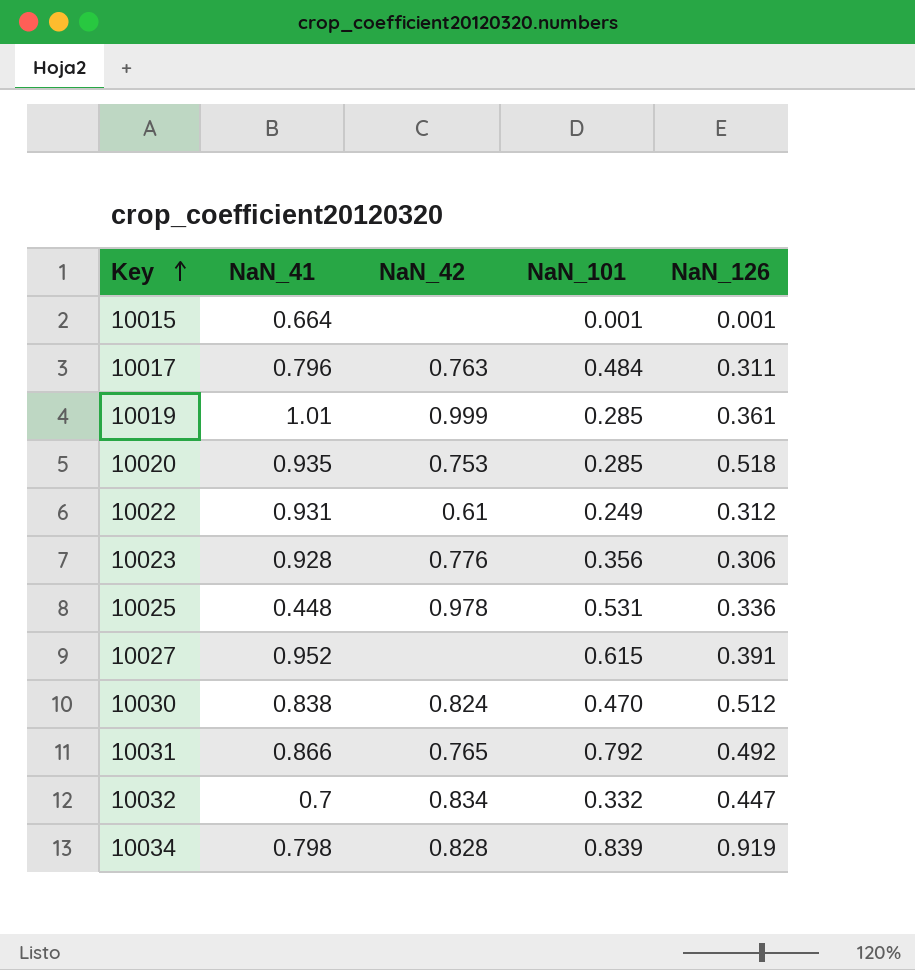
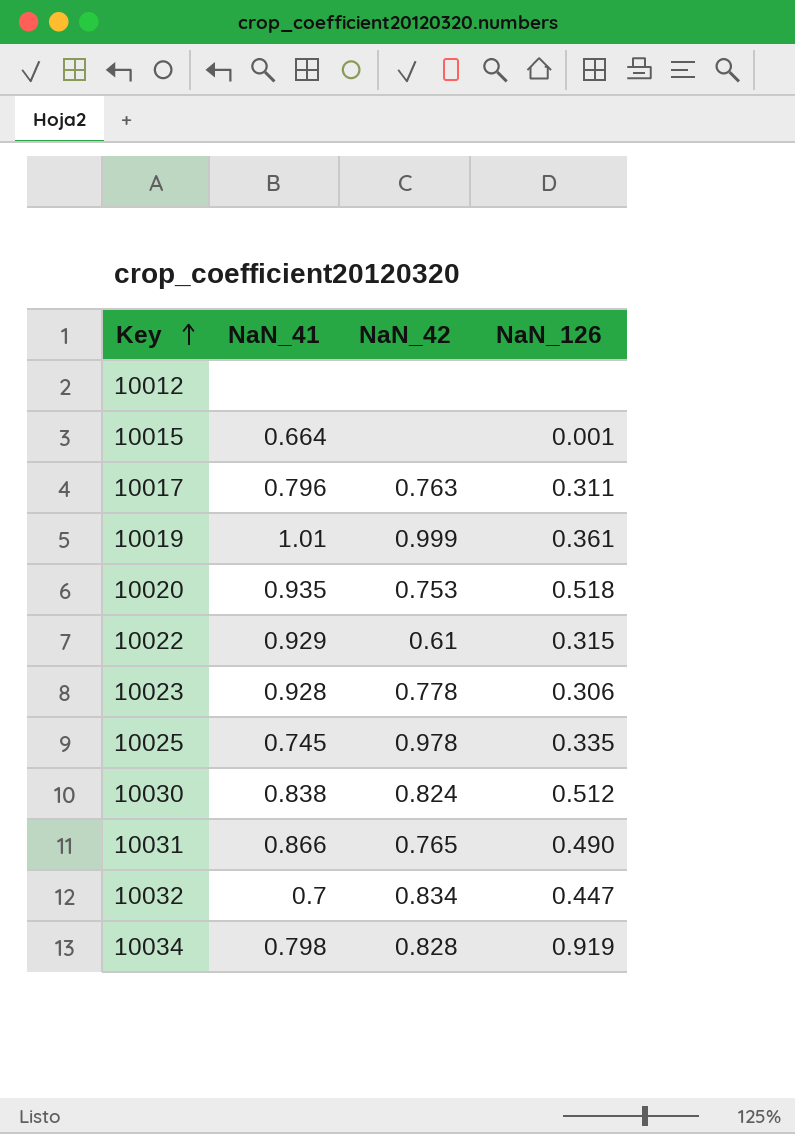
column NaN_101 | position: 4 -> none
row 10027: 0.952 | none | 0.615 | 0.391 -> none
row 10012: none -> none | none | none
10022 | NaN_41: 0.931 -> 0.929
10022 | NaN_126: 0.312 -> 0.315
10023 | NaN_42: 0.776 -> 0.778
10025 | NaN_41: 0.448 -> 0.745
10025 | NaN_126: 0.336 -> 0.335
10031 | NaN_126: 0.492 -> 0.490

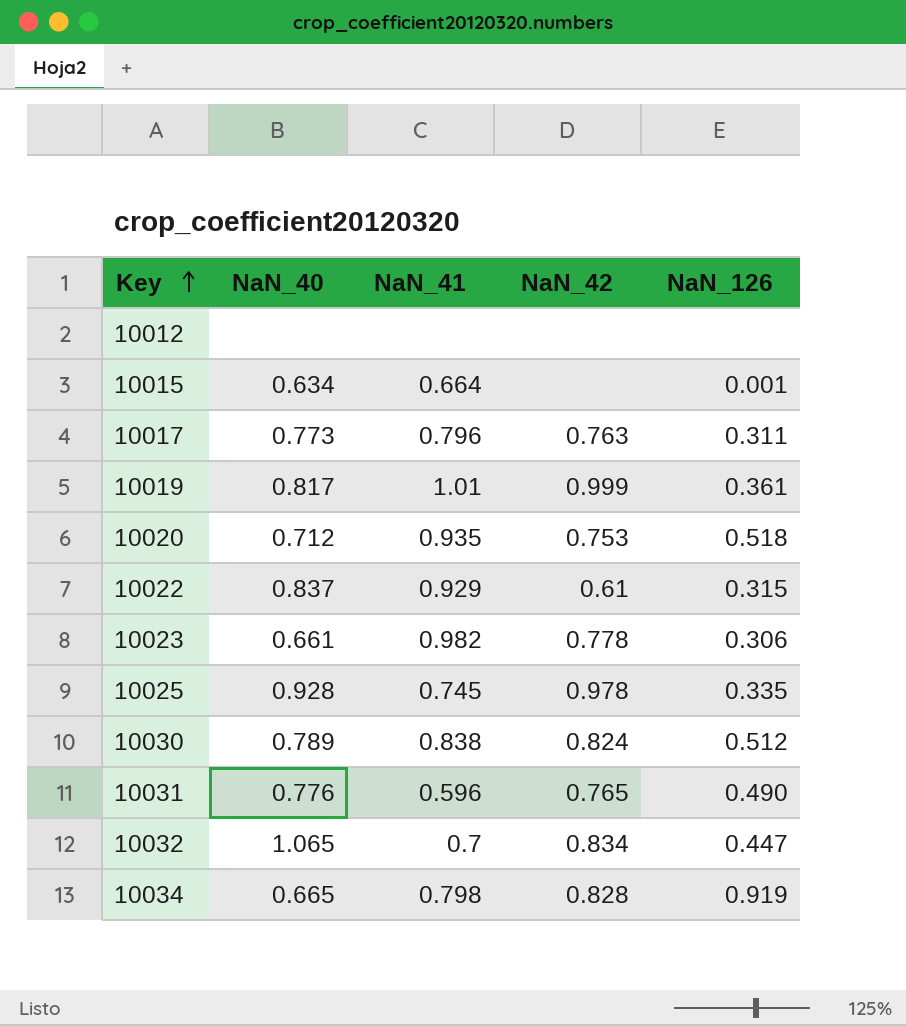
column NaN_40 | position: none -> 2
10023 | NaN_41: 0.928 -> 0.982
10031 | NaN_41: 0.866 -> 0.596

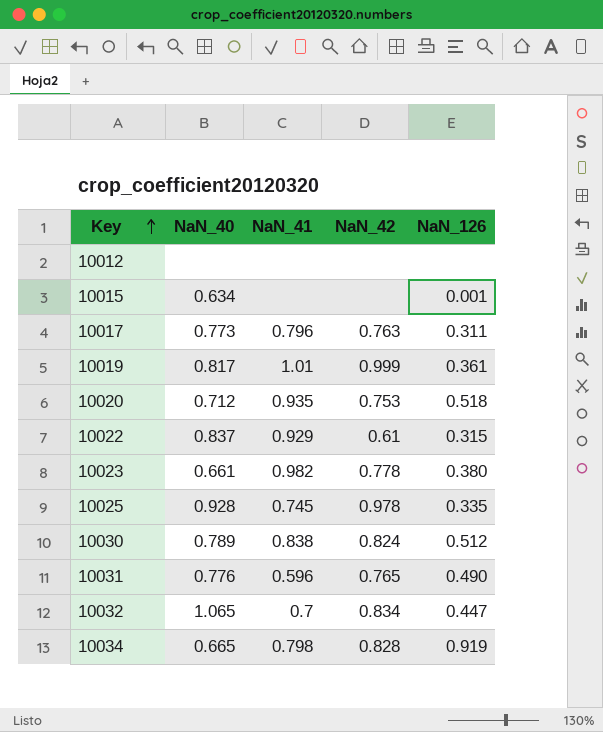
10015 | NaN_41: 0.664 -> none
10023 | NaN_126: 0.306 -> 0.380

